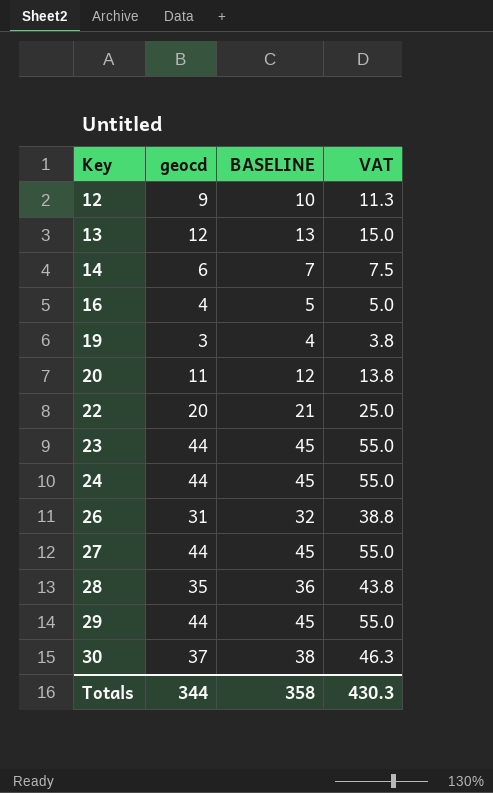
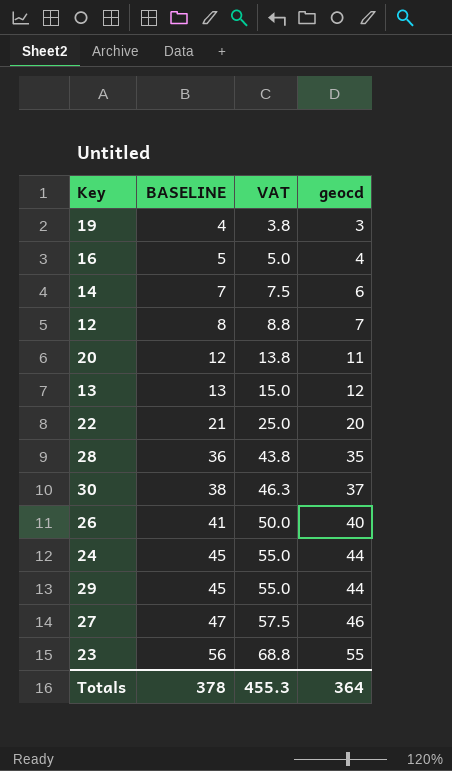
row order: Key ascending -> BASELINE ascending
column geocd | position: 2 -> 4
12 | BASELINE: 10 -> 8
12 | VAT: 11.3 -> 8.8
12 | geocd: 9 -> 7
26 | BASELINE: 32 -> 41
26 | VAT: 38.8 -> 50.0
26 | geocd: 31 -> 40
27 | BASELINE: 45 -> 47
27 | VAT: 55.0 -> 57.5
27 | geocd: 44 -> 46
23 | BASELINE: 45 -> 56
23 | VAT: 55.0 -> 68.8
23 | geocd: 44 -> 55
Totals | BASELINE: 358 -> 378
Totals | VAT: 430.3 -> 455.3
Totals | geocd: 344 -> 364

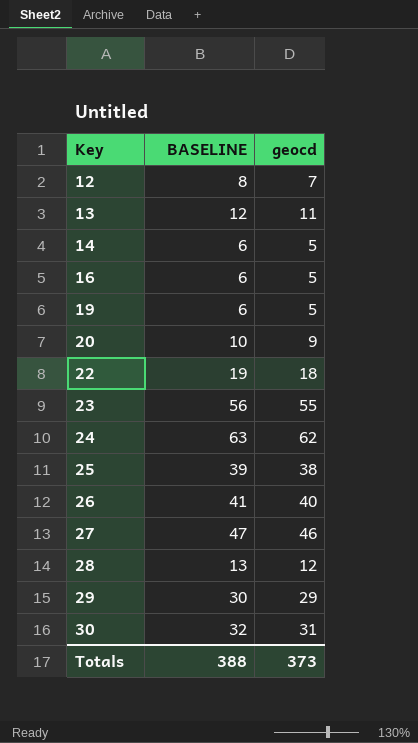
row order: BASELINE ascending -> Key ascending
column VAT | formula: [geocd] * 1.25 -> none
13 | BASELINE: 13 -> 12
13 | geocd: 12 -> 11
14 | BASELINE: 7 -> 6
14 | geocd: 6 -> 5
16 | BASELINE: 5 -> 6
16 | geocd: 4 -> 5
19 | BASELINE: 4 -> 6
19 | geocd: 3 -> 5
20 | BASELINE: 12 -> 10
20 | geocd: 11 -> 9
22 | BASELINE: 21 -> 19
22 | geocd: 20 -> 18
24 | BASELINE: 45 -> 63
24 | geocd: 44 -> 62
row 25: none -> 39 | 38
28 | BASELINE: 36 -> 13
28 | geocd: 35 -> 12
29 | BASELINE: 45 -> 30
29 | geocd: 44 -> 29
30 | BASELINE: 38 -> 32
30 | geocd: 37 -> 31
Totals | BASELINE: 378 -> 388
Totals | geocd: 364 -> 373

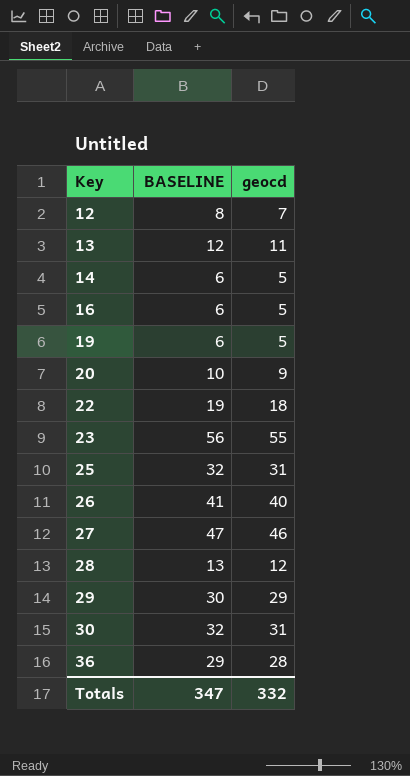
row 24: 63 | 62 -> none
25 | BASELINE: 39 -> 32
25 | geocd: 38 -> 31
row 36: none -> 29 | 28
Totals | BASELINE: 388 -> 347
Totals | geocd: 373 -> 332

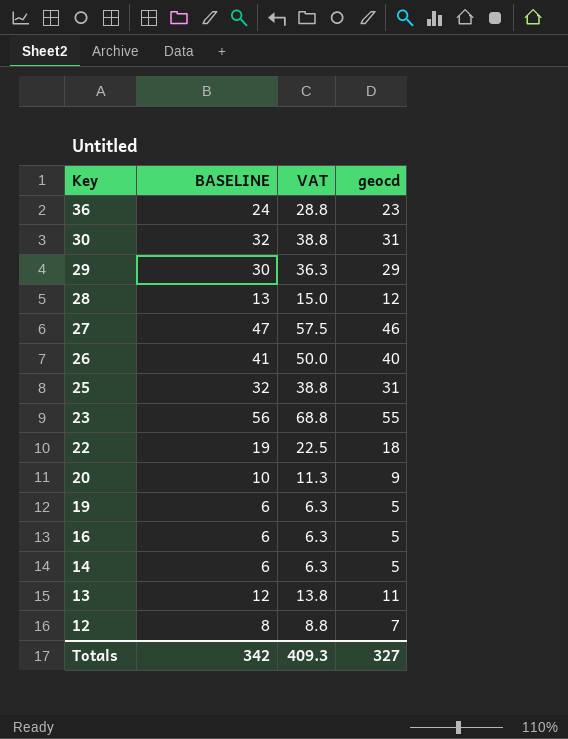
row order: Key ascending -> Key descending
column VAT | formula: none -> [geocd] * 1.25
36 | BASELINE: 29 -> 24
36 | geocd: 28 -> 23
Totals | BASELINE: 347 -> 342
Totals | geocd: 332 -> 327

